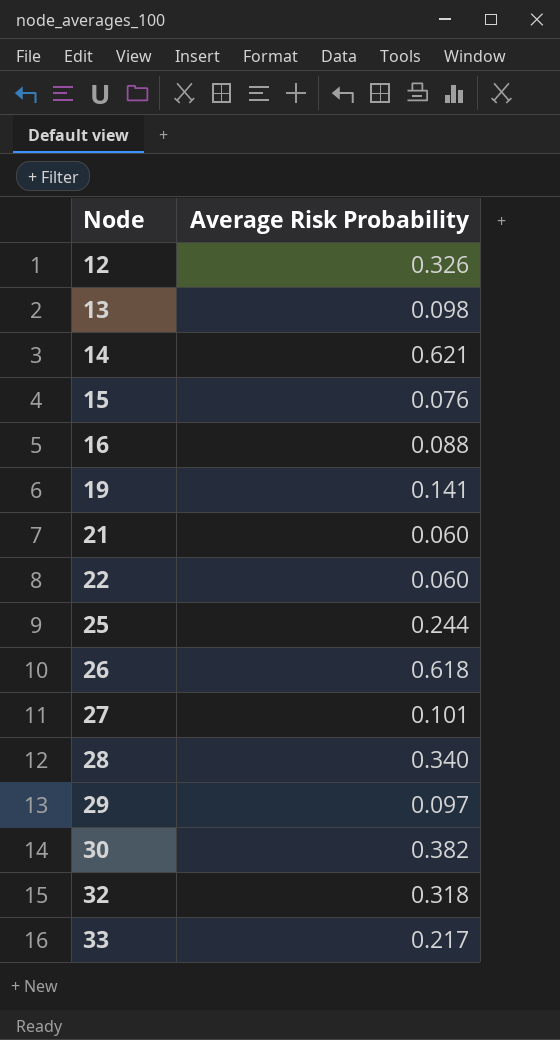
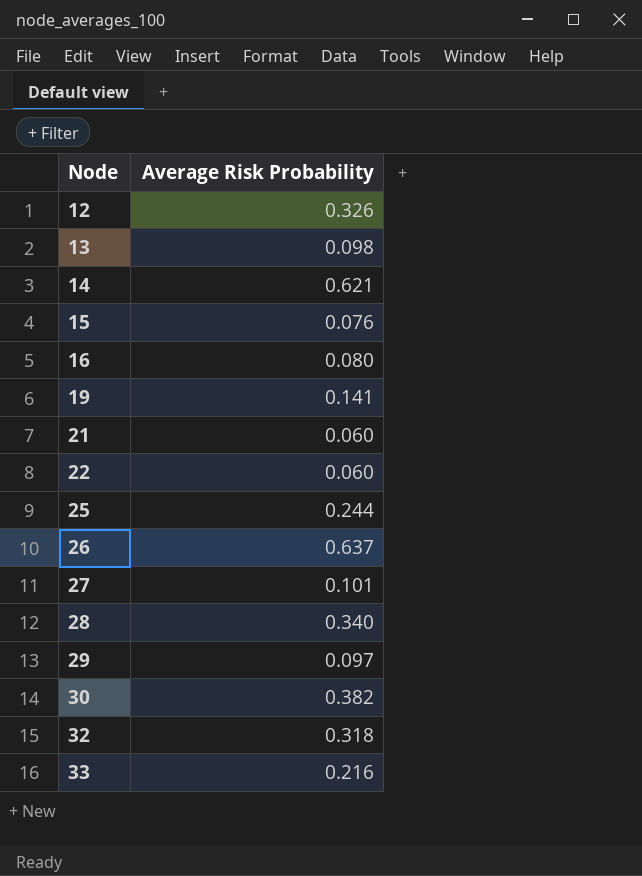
16 | Average Risk Probability: 0.088 -> 0.080
26 | Average Risk Probability: 0.618 -> 0.637
33 | Average Risk Probability: 0.217 -> 0.216

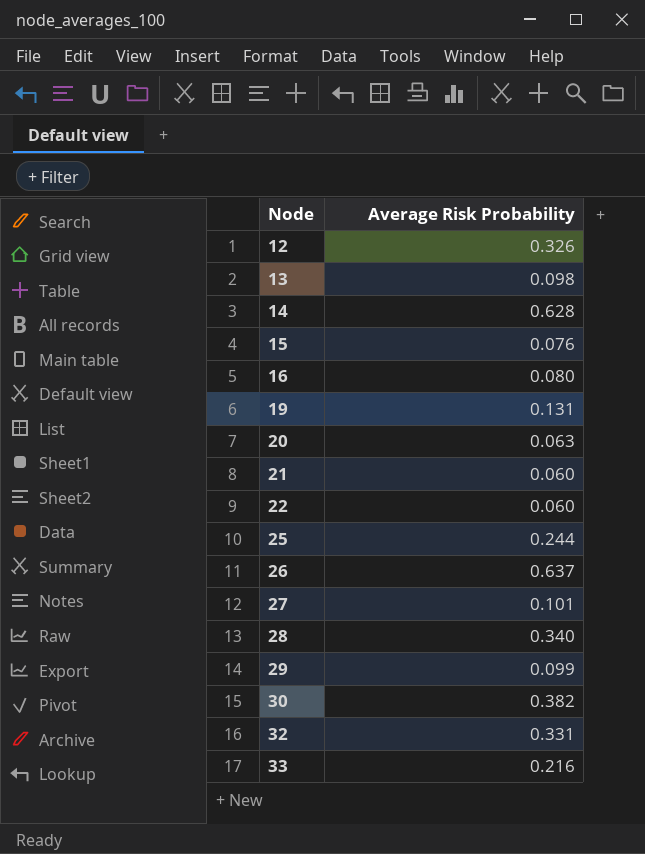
14 | Average Risk Probability: 0.621 -> 0.628
19 | Average Risk Probability: 0.141 -> 0.131
row 20: none -> 0.063
29 | Average Risk Probability: 0.097 -> 0.099
32 | Average Risk Probability: 0.318 -> 0.331

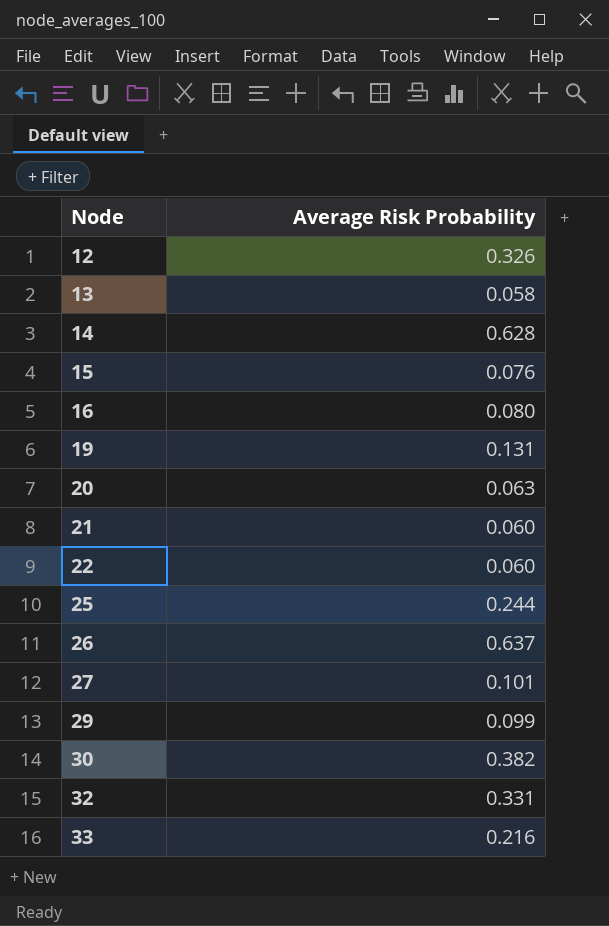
row 28: 0.340 -> none
13 | Average Risk Probability: 0.098 -> 0.058

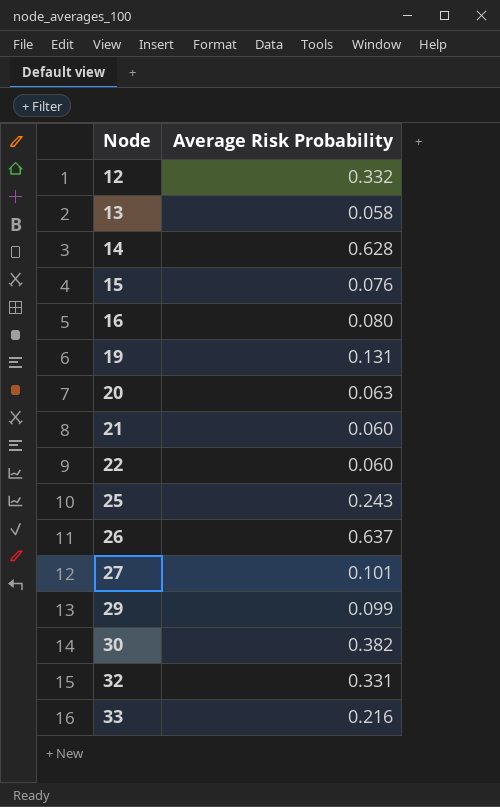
12 | Average Risk Probability: 0.326 -> 0.332
25 | Average Risk Probability: 0.244 -> 0.243

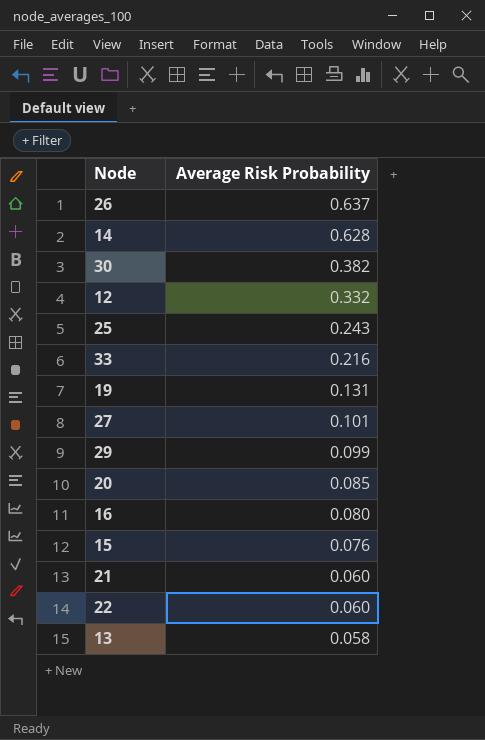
row order: Node ascending -> Average Risk Probability descending
row 32: 0.331 -> none
20 | Average Risk Probability: 0.063 -> 0.085

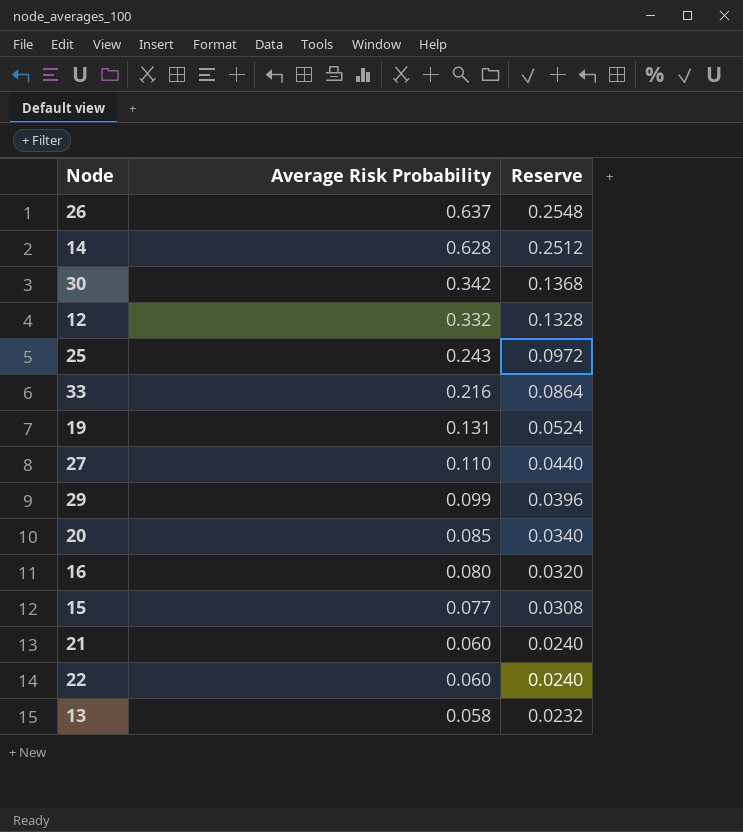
column Reserve | formula: none -> [Average Risk Probability] * 0.4
30 | Average Risk Probability: 0.382 -> 0.342
27 | Average Risk Probability: 0.101 -> 0.110
15 | Average Risk Probability: 0.076 -> 0.077

